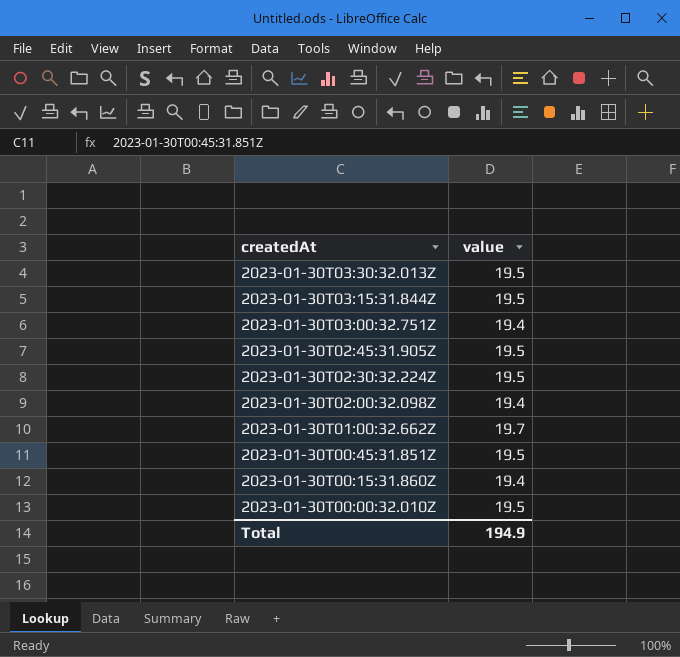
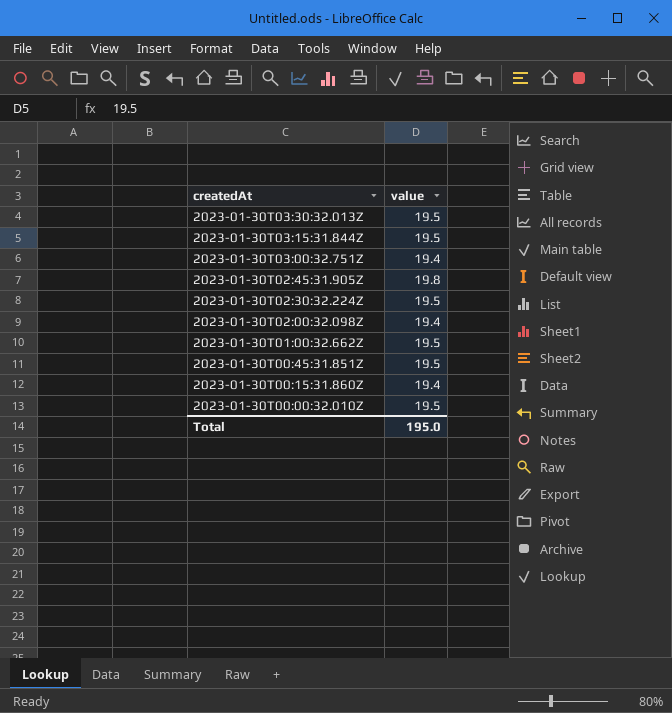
2023-01-30T02:45:31.905Z | value: 19.5 -> 19.8
2023-01-30T01:00:32.662Z | value: 19.7 -> 19.5
Total | value: 194.9 -> 195.0

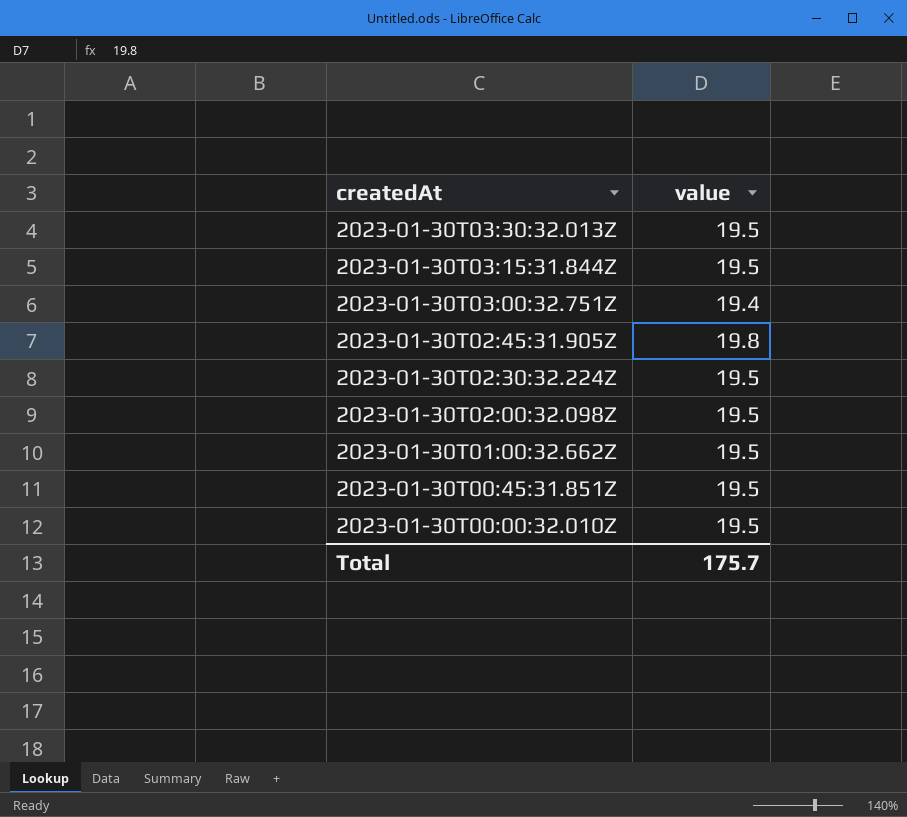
row 2023-01-30T00:15:31.860Z: 19.4 -> none
2023-01-30T02:00:32.098Z | value: 19.4 -> 19.5
Total | value: 195.0 -> 175.7

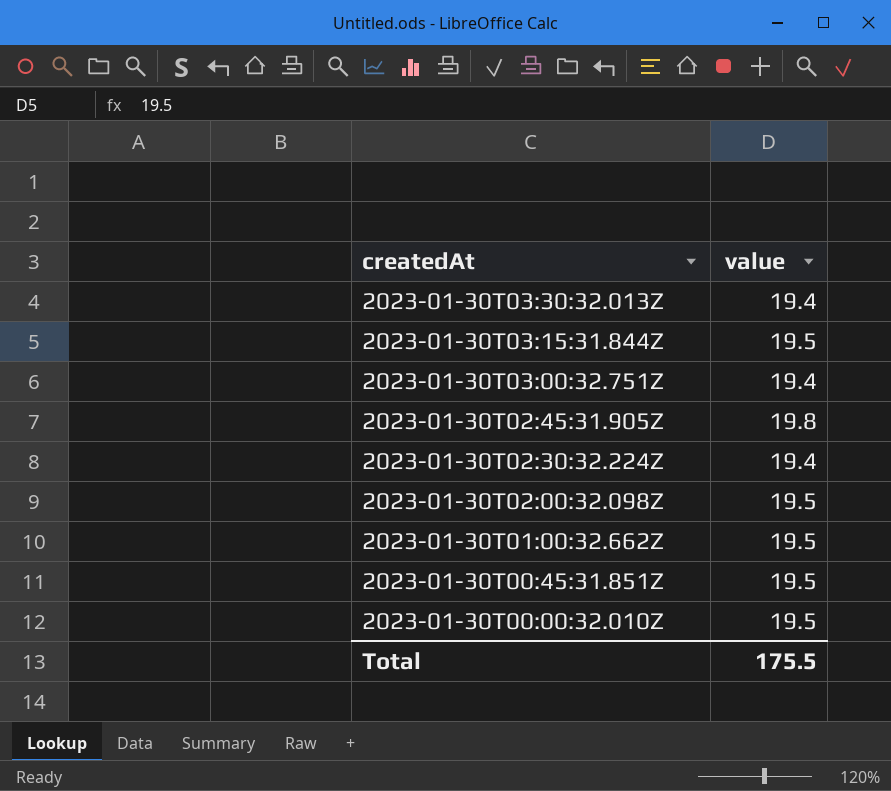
2023-01-30T03:30:32.013Z | value: 19.5 -> 19.4
2023-01-30T02:30:32.224Z | value: 19.5 -> 19.4
Total | value: 175.7 -> 175.5

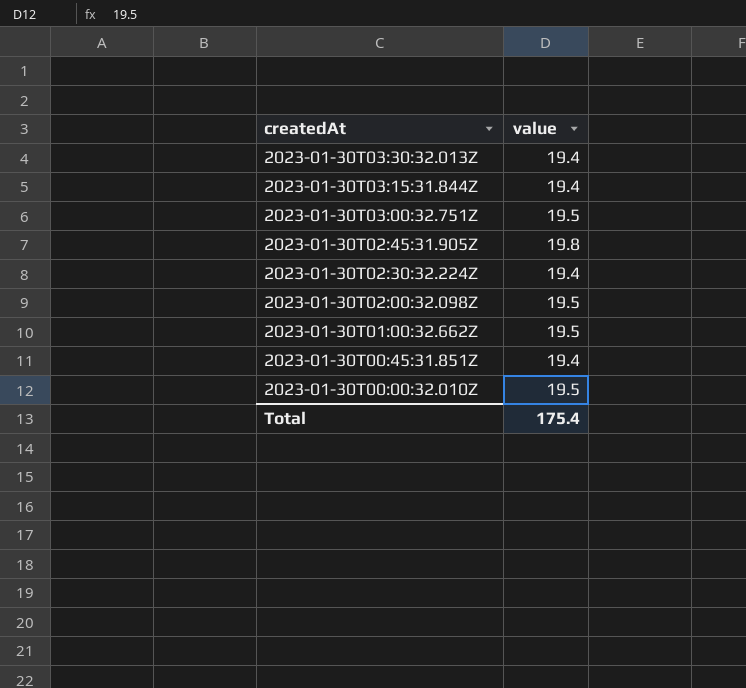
2023-01-30T03:15:31.844Z | value: 19.5 -> 19.4
2023-01-30T03:00:32.751Z | value: 19.4 -> 19.5
2023-01-30T00:45:31.851Z | value: 19.5 -> 19.4
Total | value: 175.5 -> 175.4

